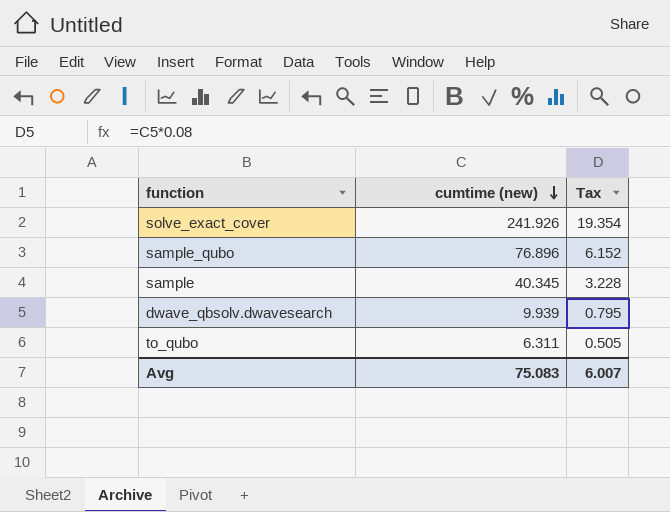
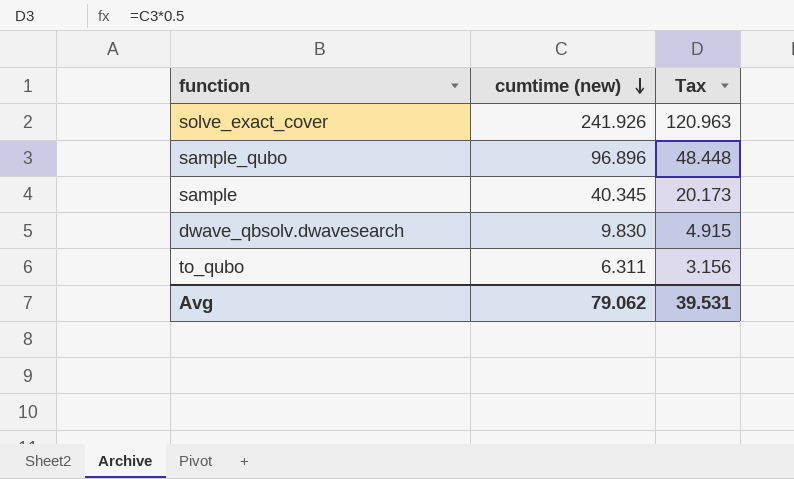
column Tax | formula: [cumtime (new)] * 0.08 -> [cumtime (new)] * 0.5
sample_qubo | cumtime (new): 76.896 -> 96.896
dwave_qbsolv.dwavesearch | cumtime (new): 9.939 -> 9.830
Avg | cumtime (new): 75.083 -> 79.062
Avg | Tax: 6.007 -> 39.531

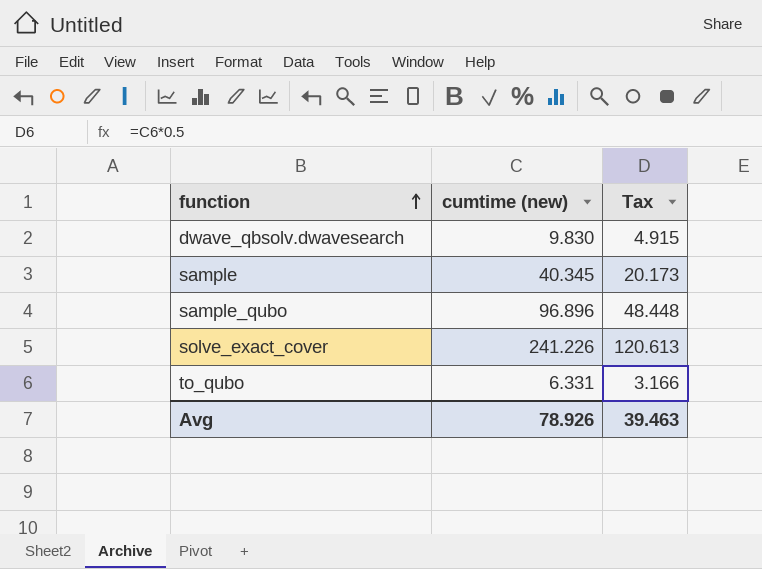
row order: cumtime (new) descending -> function ascending
solve_exact_cover | cumtime (new): 241.926 -> 241.226
solve_exact_cover | Tax: 120.963 -> 120.613
to_qubo | cumtime (new): 6.311 -> 6.331
to_qubo | Tax: 3.156 -> 3.166
Avg | cumtime (new): 79.062 -> 78.926
Avg | Tax: 39.531 -> 39.463

